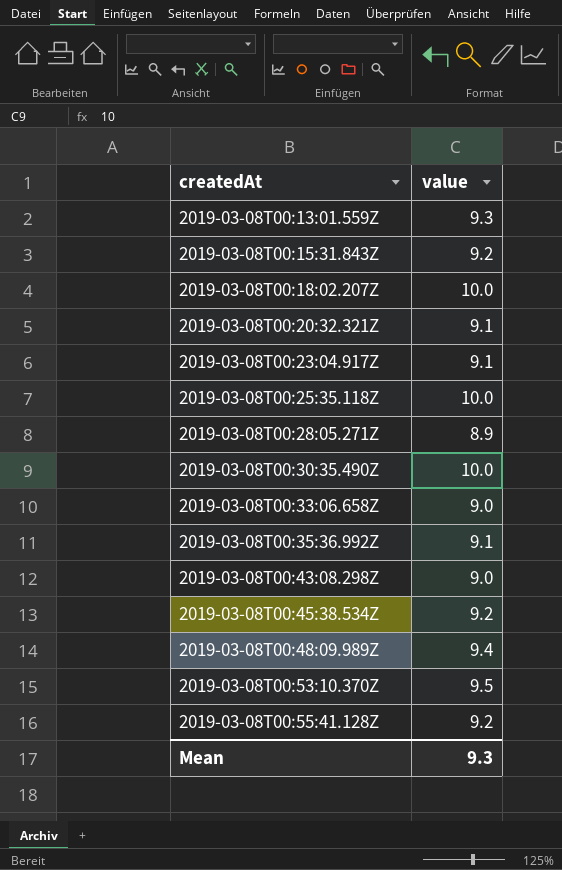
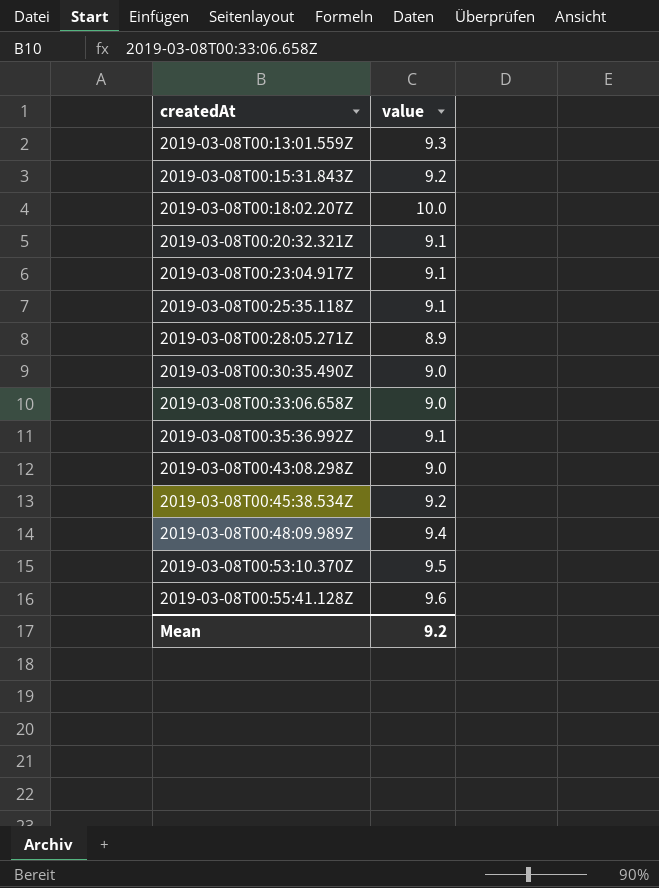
2019-03-08T00:25:35.118Z | value: 10.0 -> 9.1
2019-03-08T00:30:35.490Z | value: 10.0 -> 9.0
2019-03-08T00:55:41.128Z | value: 9.2 -> 9.6
Mean | value: 9.3 -> 9.2

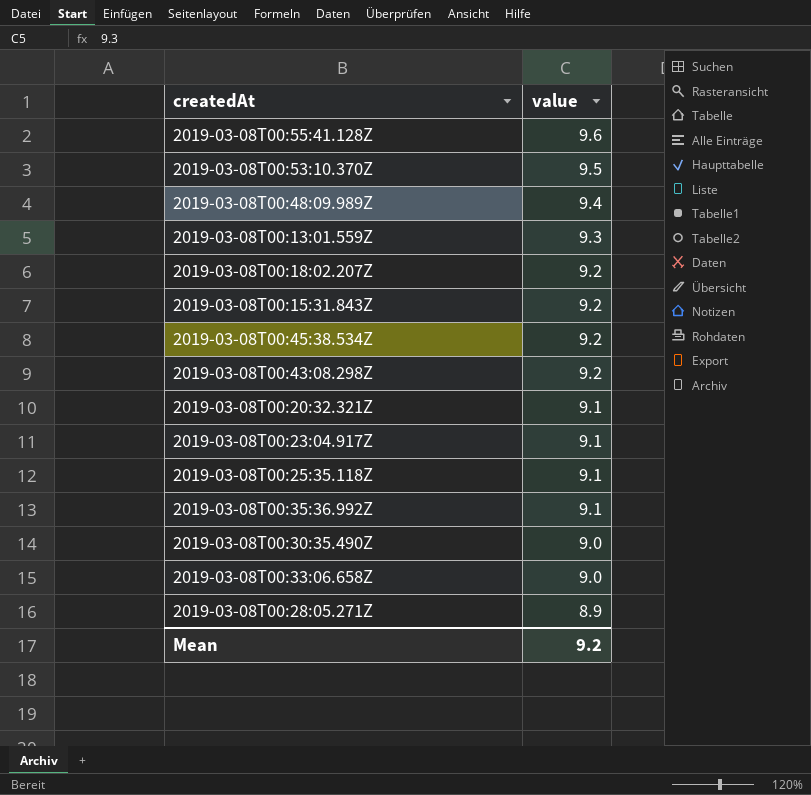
row order: createdAt ascending -> value descending
2019-03-08T00:18:02.207Z | value: 10.0 -> 9.2
2019-03-08T00:43:08.298Z | value: 9.0 -> 9.2

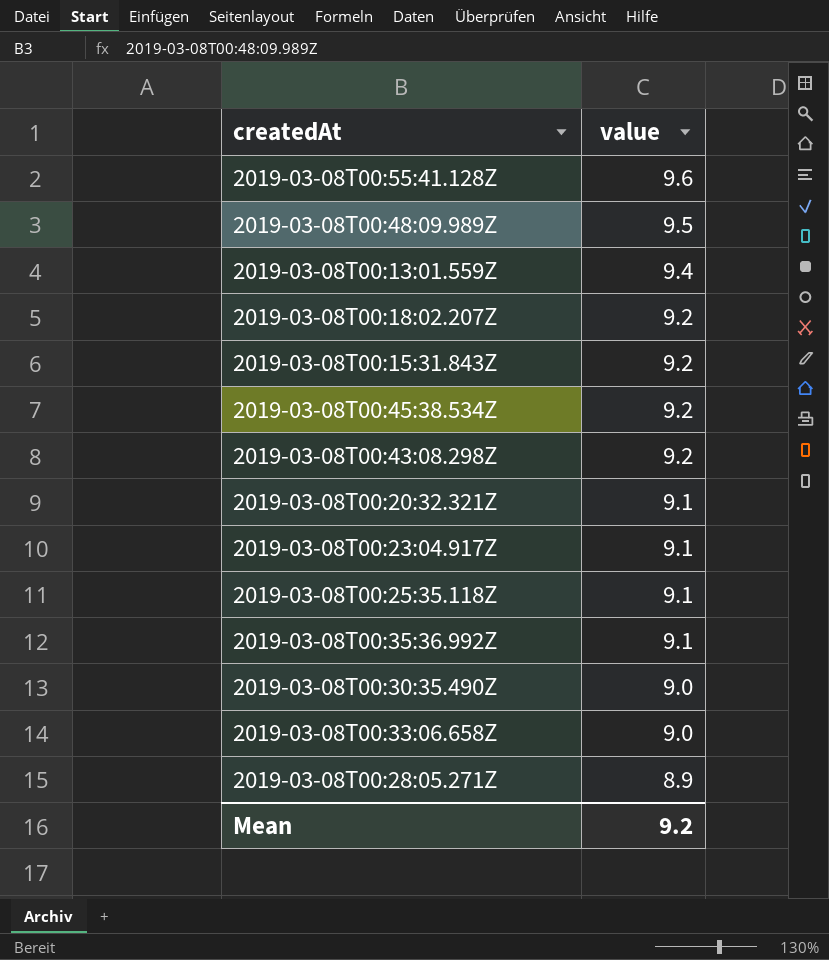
row 2019-03-08T00:53:10.370Z: 9.5 -> none
2019-03-08T00:48:09.989Z | value: 9.4 -> 9.5
2019-03-08T00:13:01.559Z | value: 9.3 -> 9.4

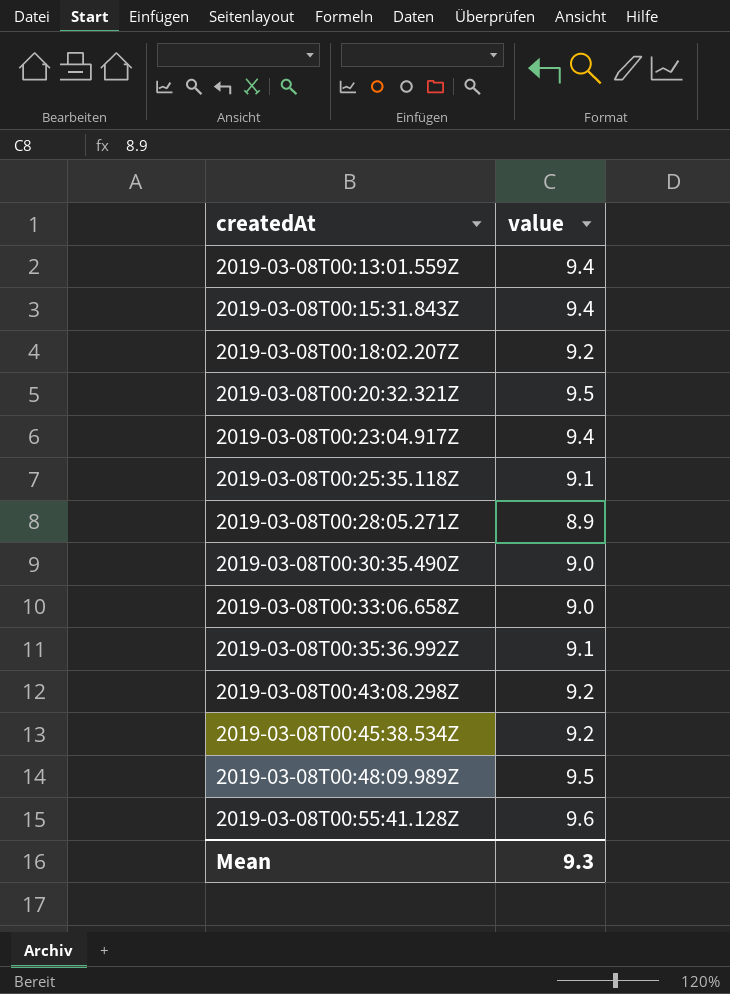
row order: value descending -> createdAt ascending
2019-03-08T00:15:31.843Z | value: 9.2 -> 9.4
2019-03-08T00:20:32.321Z | value: 9.1 -> 9.5
2019-03-08T00:23:04.917Z | value: 9.1 -> 9.4
Mean | value: 9.2 -> 9.3

